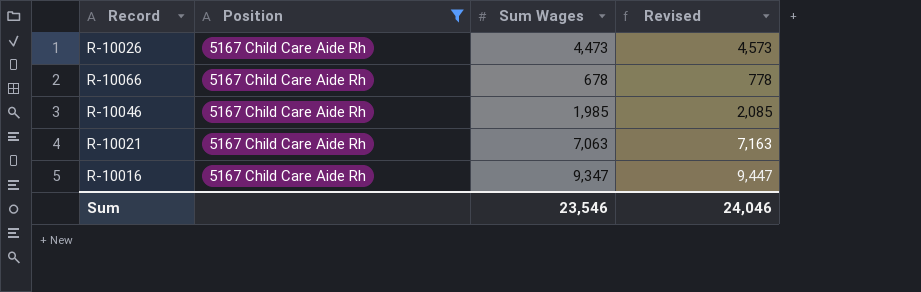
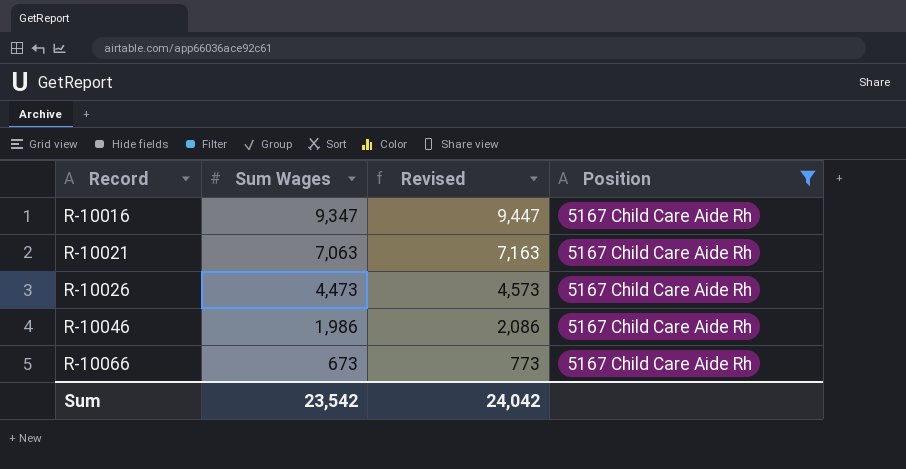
row order: none -> Record ascending
column Position | position: 2 -> 4
R-10046 | Sum Wages: 1,985 -> 1,986
R-10046 | Revised: 2,085 -> 2,086
R-10066 | Sum Wages: 678 -> 673
R-10066 | Revised: 778 -> 773
Sum | Sum Wages: 23,546 -> 23,542
Sum | Revised: 24,046 -> 24,042

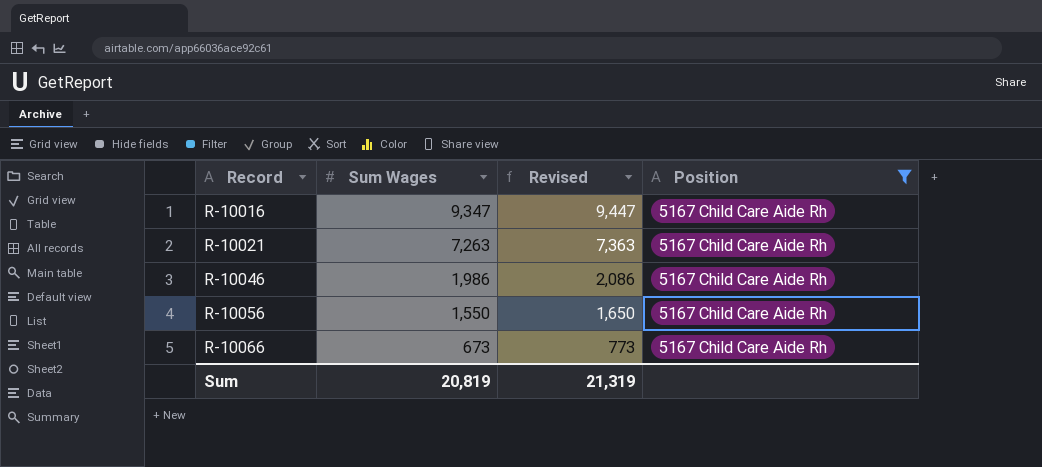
row R-10026: 4,473 | 4,573 | 5167 Child Care Aide Rh -> none
R-10021 | Sum Wages: 7,063 -> 7,263
R-10021 | Revised: 7,163 -> 7,363
row R-10056: none -> 1,550 | 1,650 | 5167 Child Care Aide Rh
Sum | Sum Wages: 23,542 -> 20,819
Sum | Revised: 24,042 -> 21,319

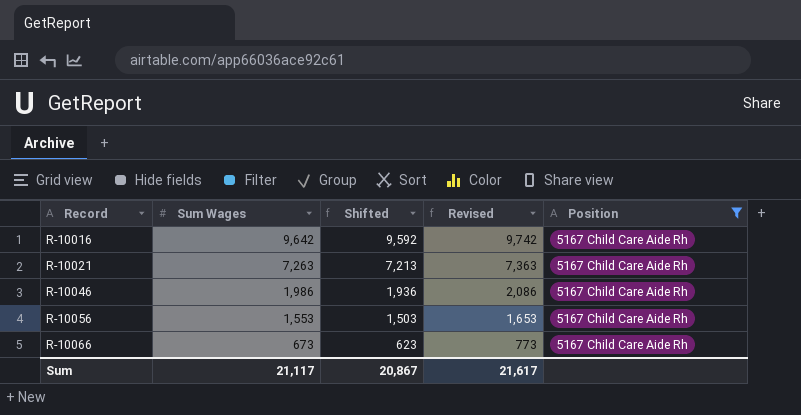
column Shifted | formula: none -> [Sum Wages] - 50
R-10016 | Sum Wages: 9,347 -> 9,642
R-10016 | Revised: 9,447 -> 9,742
R-10056 | Sum Wages: 1,550 -> 1,553
R-10056 | Revised: 1,650 -> 1,653
Sum | Sum Wages: 20,819 -> 21,117
Sum | Revised: 21,319 -> 21,617

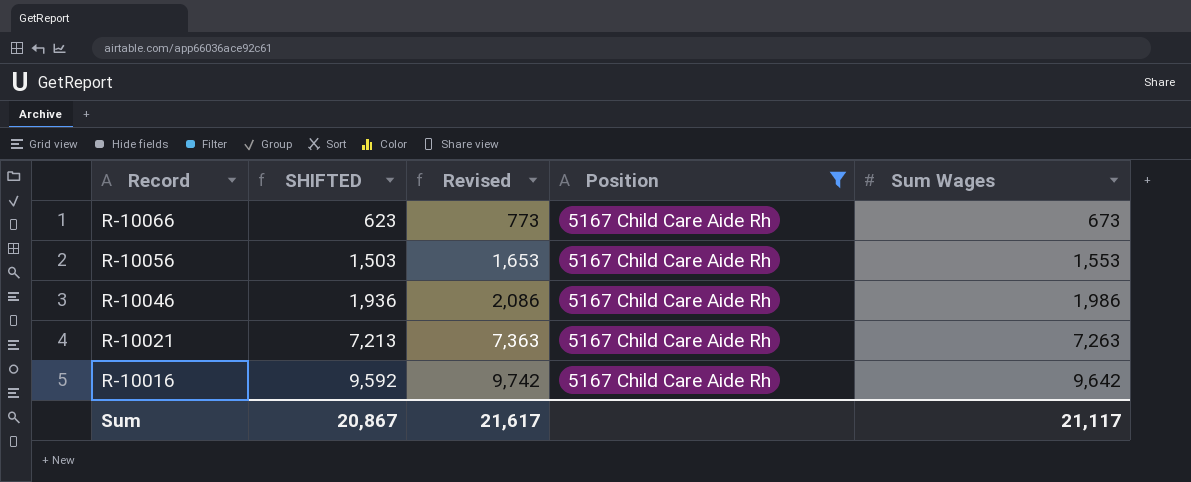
row order: Record ascending -> Record descending
column name: Shifted -> SHIFTED
column Sum Wages | position: 2 -> 5

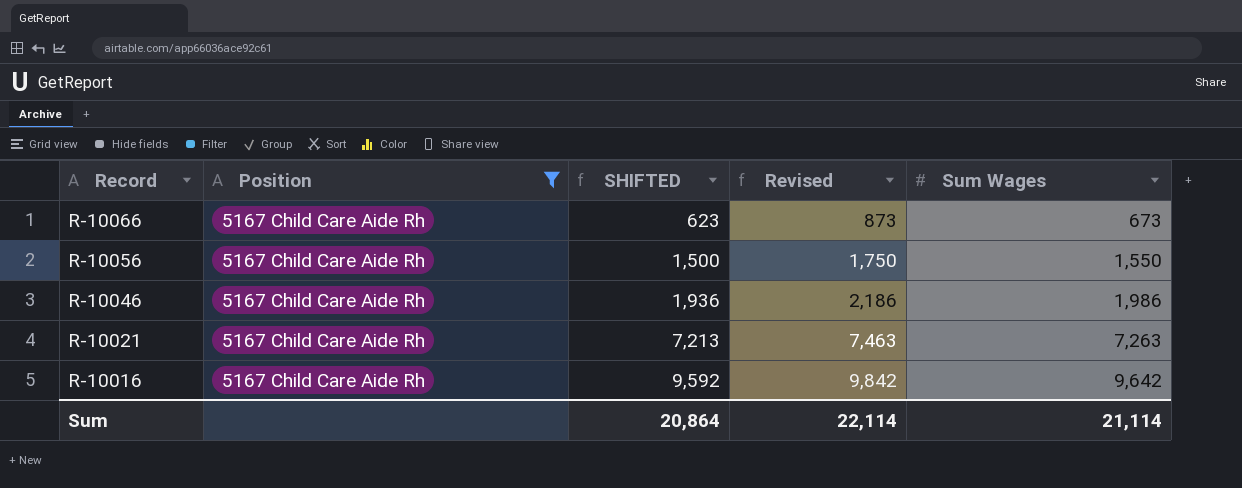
column Position | position: 4 -> 2
column Revised | formula: [Sum Wages] + 100 -> [Sum Wages] + 200
R-10056 | SHIFTED: 1,503 -> 1,500
R-10056 | Sum Wages: 1,553 -> 1,550
Sum | SHIFTED: 20,867 -> 20,864
Sum | Revised: 21,617 -> 22,114
Sum | Sum Wages: 21,117 -> 21,114

